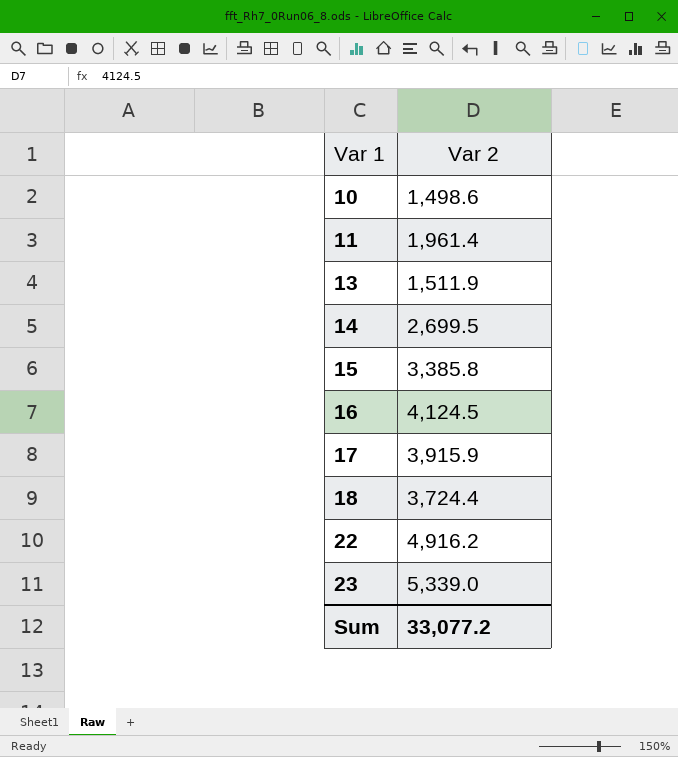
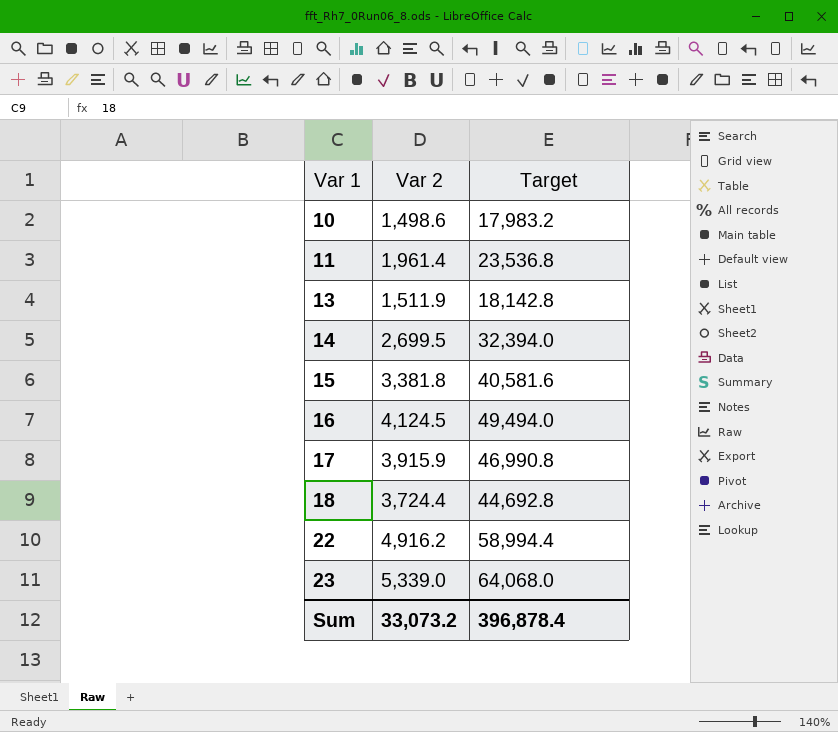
column Target | formula: none -> [Var 2] * 12
15 | Var 2: 3,385.8 -> 3,381.8
Sum | Var 2: 33,077.2 -> 33,073.2

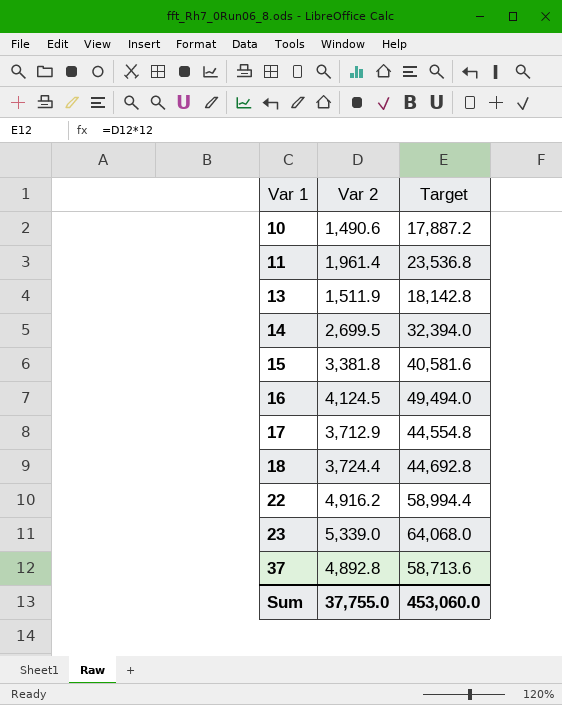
10 | Var 2: 1,498.6 -> 1,490.6
10 | Target: 17,983.2 -> 17,887.2
17 | Var 2: 3,915.9 -> 3,712.9
17 | Target: 46,990.8 -> 44,554.8
row 37: none -> 4,892.8 | 58,713.6
Sum | Var 2: 33,073.2 -> 37,755.0
Sum | Target: 396,878.4 -> 453,060.0

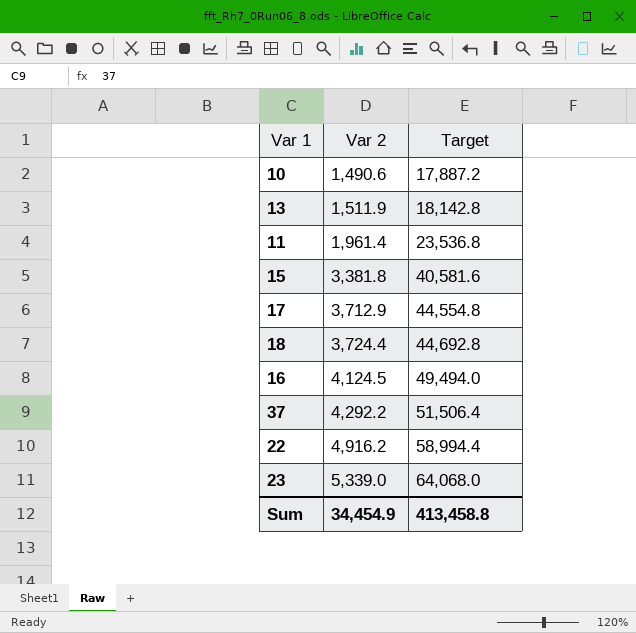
row order: Var 1 ascending -> Var 2 ascending
row 14: 2,699.5 | 32,394.0 -> none
37 | Var 2: 4,892.8 -> 4,292.2
37 | Target: 58,713.6 -> 51,506.4
Sum | Var 2: 37,755.0 -> 34,454.9
Sum | Target: 453,060.0 -> 413,458.8

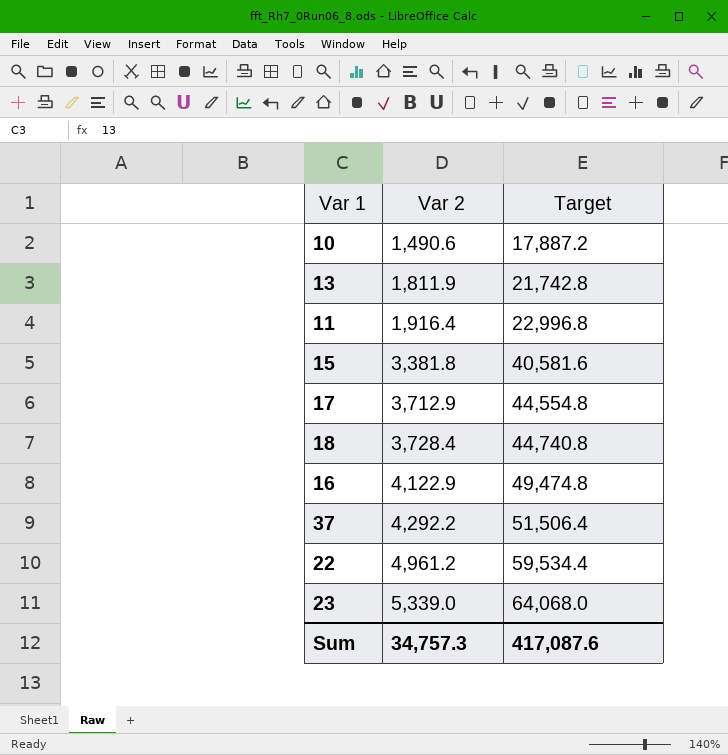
13 | Var 2: 1,511.9 -> 1,811.9
13 | Target: 18,142.8 -> 21,742.8
11 | Var 2: 1,961.4 -> 1,916.4
11 | Target: 23,536.8 -> 22,996.8
18 | Var 2: 3,724.4 -> 3,728.4
18 | Target: 44,692.8 -> 44,740.8
16 | Var 2: 4,124.5 -> 4,122.9
16 | Target: 49,494.0 -> 49,474.8
22 | Var 2: 4,916.2 -> 4,961.2
22 | Target: 58,994.4 -> 59,534.4
Sum | Var 2: 34,454.9 -> 34,757.3
Sum | Target: 413,458.8 -> 417,087.6

